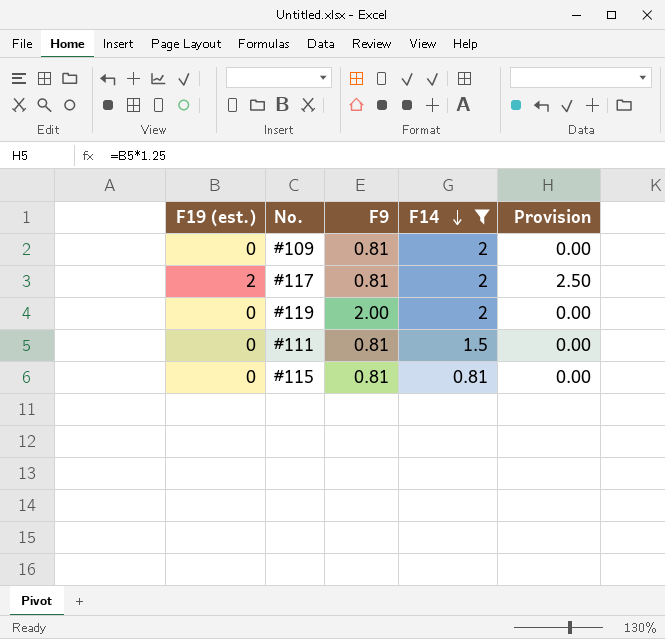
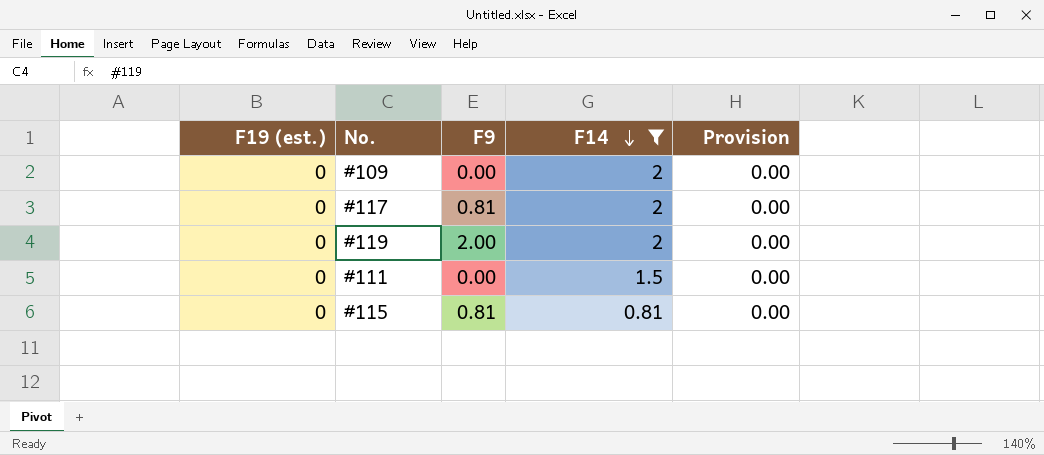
#109 | F9: 0.81 -> 0.00
#117 | F19 (est.): 2 -> 0
#117 | Provision: 2.50 -> 0.00
#111 | F9: 0.81 -> 0.00

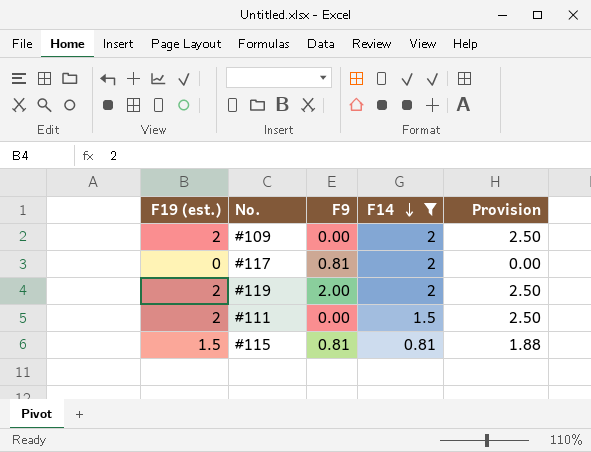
#109 | F19 (est.): 0 -> 2
#109 | Provision: 0.00 -> 2.50
#119 | F19 (est.): 0 -> 2
#119 | Provision: 0.00 -> 2.50
#111 | F19 (est.): 0 -> 2
#111 | Provision: 0.00 -> 2.50
#115 | F19 (est.): 0 -> 1.5
#115 | Provision: 0.00 -> 1.88

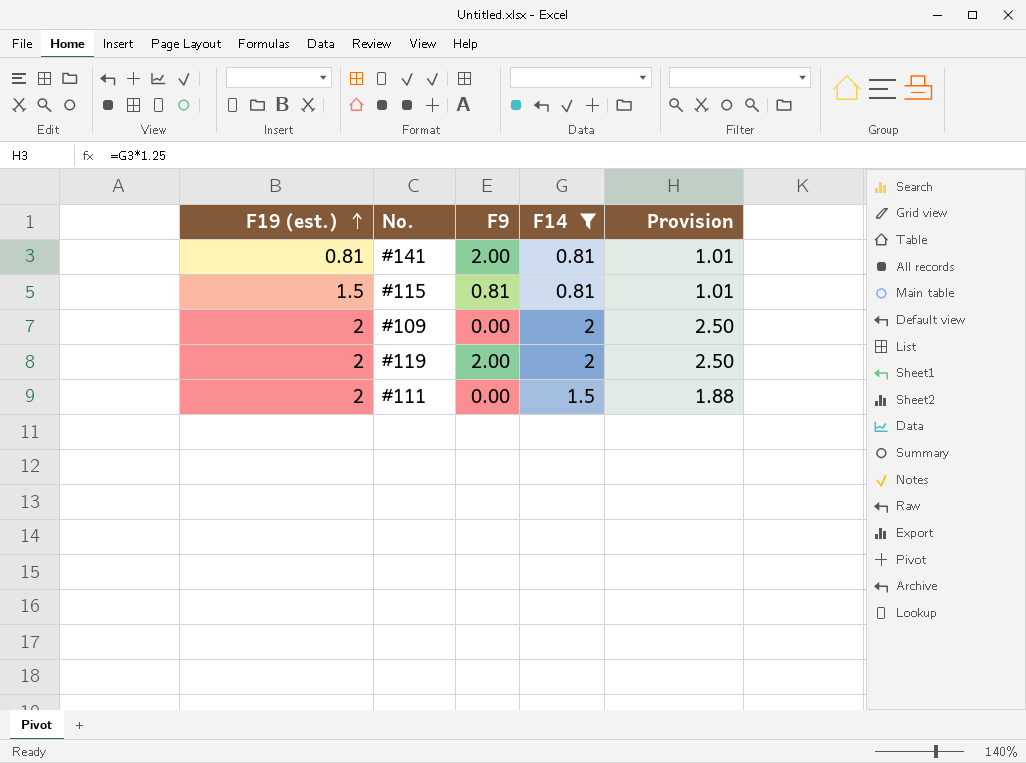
row order: F14 descending -> F19 (est.) ascending
column Provision | formula: [F19 (est.)] * 1.25 -> [F14] * 1.25
row #117: 0 | 0.81 | 2 | 0.00 -> none
row #141: none -> 0.81 | 2.00 | 0.81 | 1.01

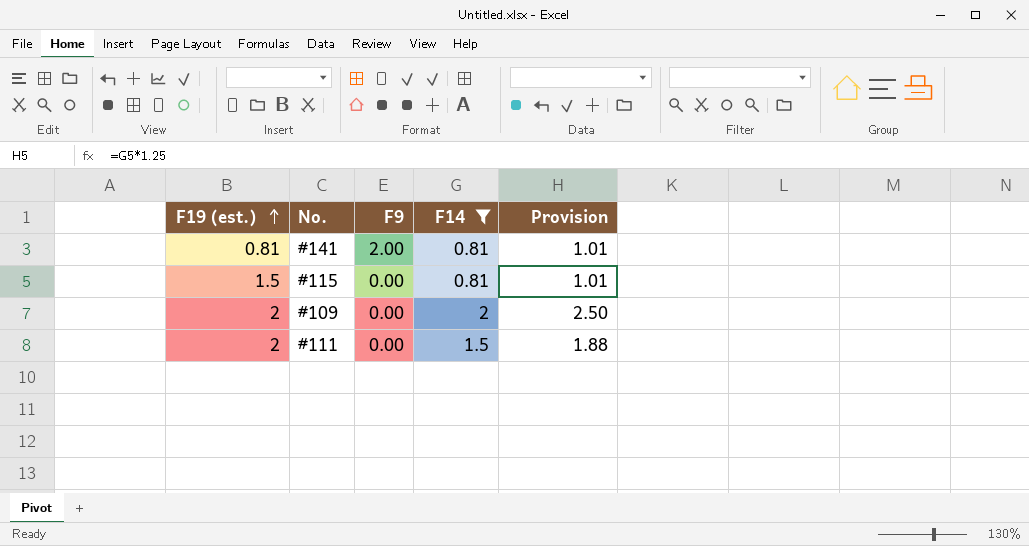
row #119: 2 | 2.00 | 2 | 2.50 -> none
#115 | F9: 0.81 -> 0.00

